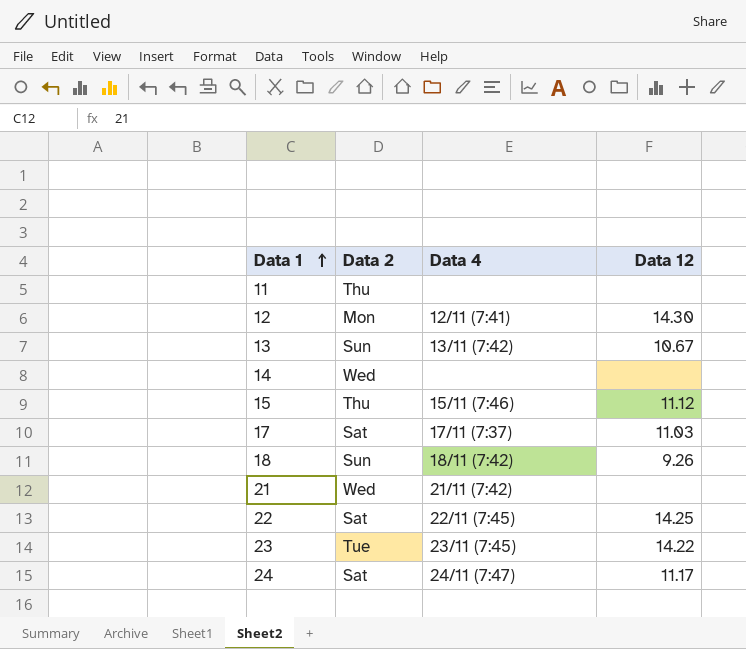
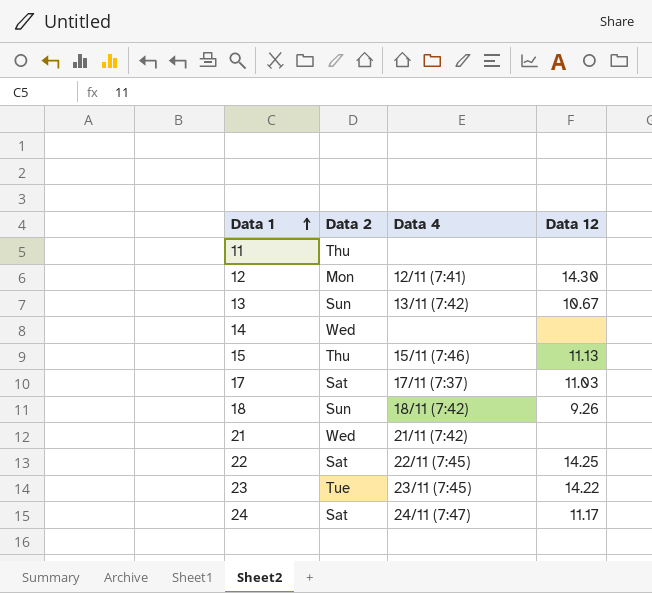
15 | Data 12: 11.12 -> 11.13

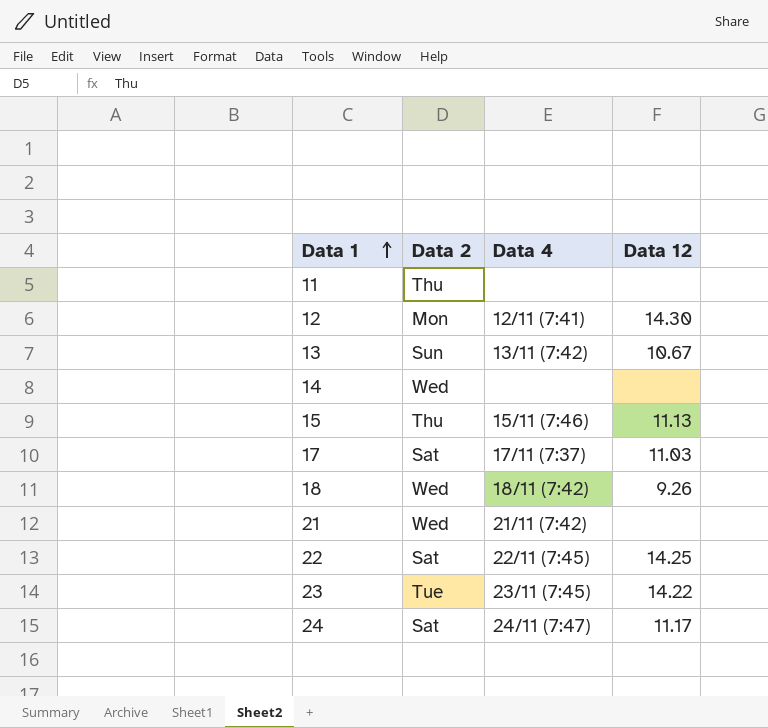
18 | Data 2: Sun -> Wed

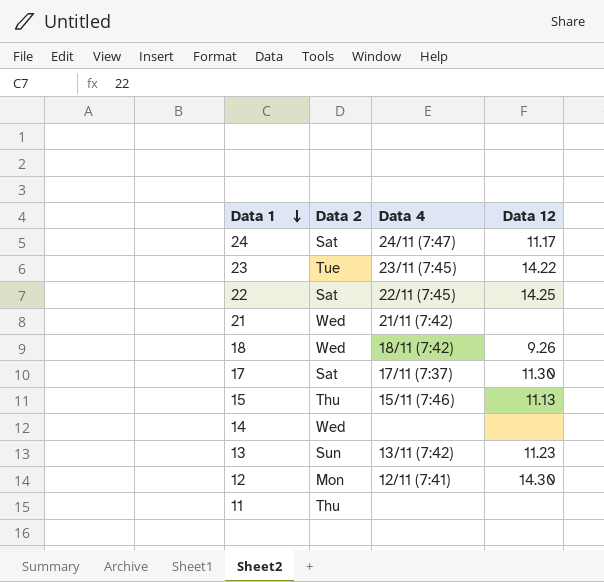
row order: Data 1 ascending -> Data 1 descending
17 | Data 12: 11.03 -> 11.30
13 | Data 12: 10.67 -> 11.23

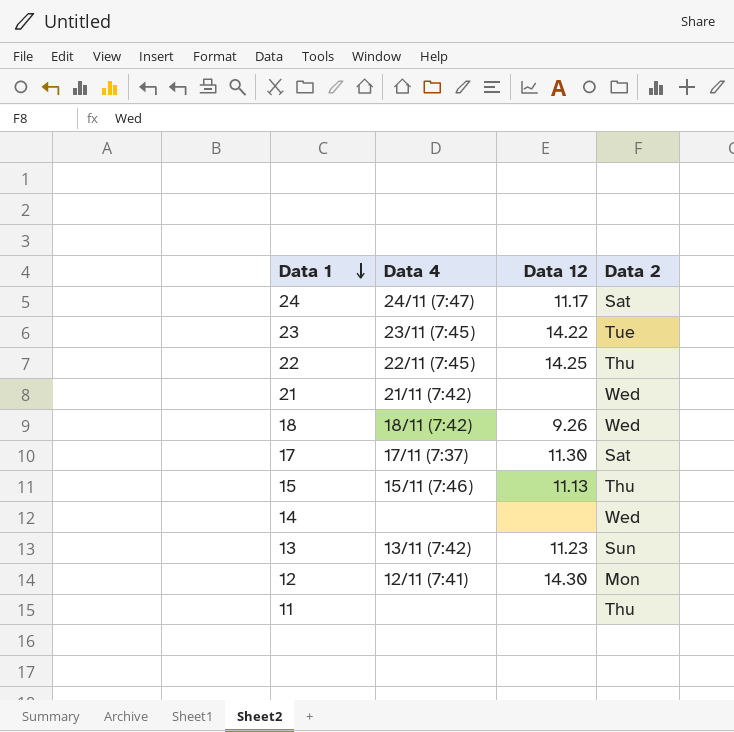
column Data 2 | position: 2 -> 4
22 | Data 2: Sat -> Thu

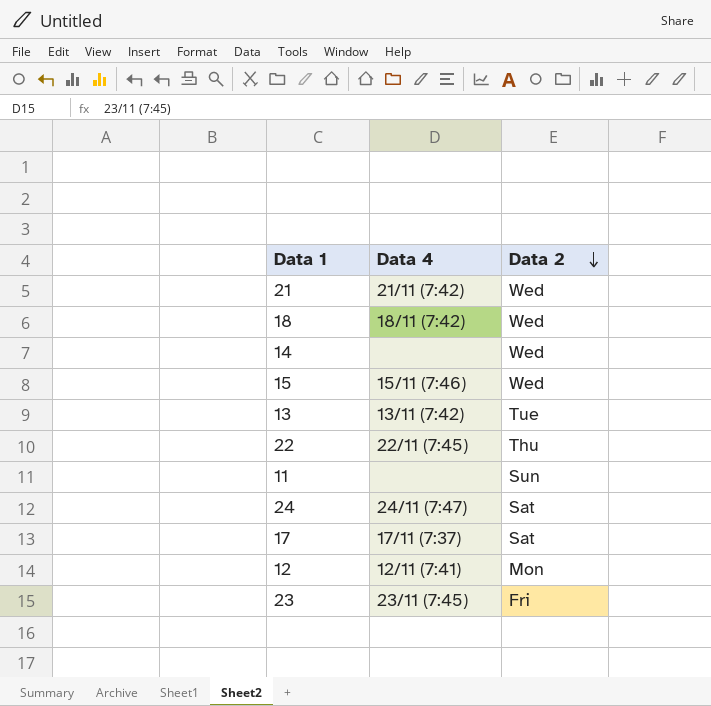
row order: Data 1 descending -> Data 2 descending
column Data 12 | position: 3 -> none
15 | Data 2: Thu -> Wed
13 | Data 2: Sun -> Tue
11 | Data 2: Thu -> Sun
23 | Data 2: Tue -> Fri

